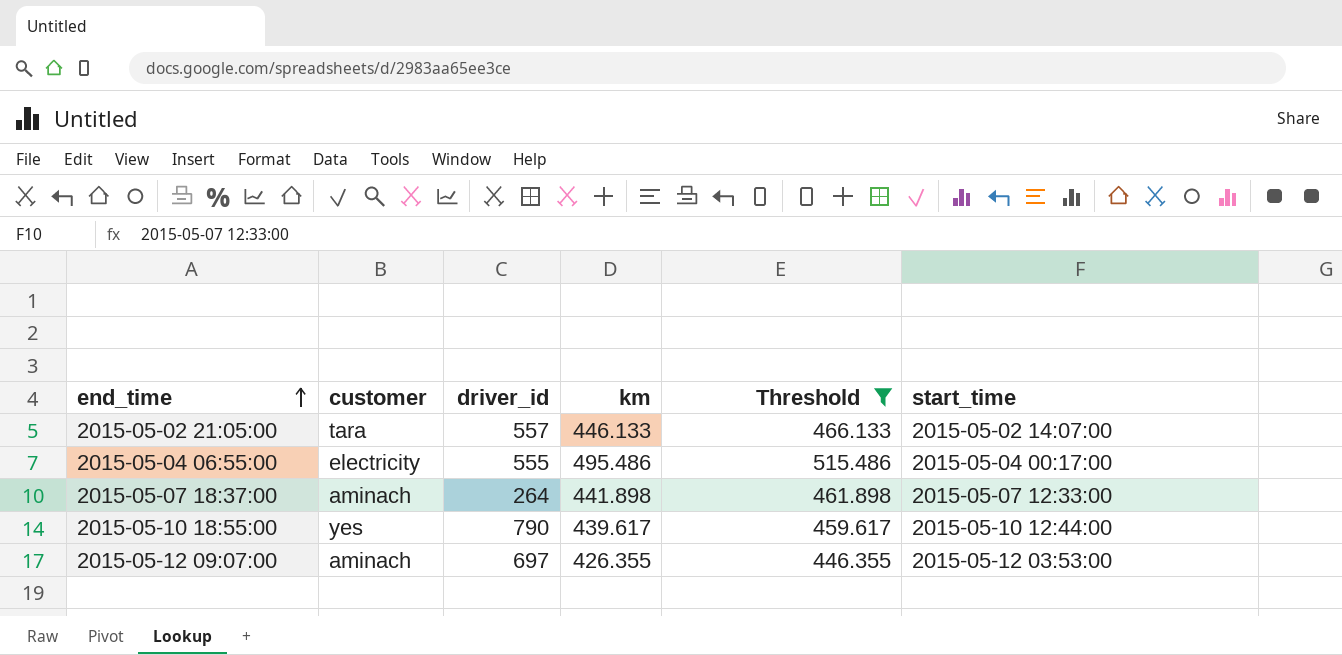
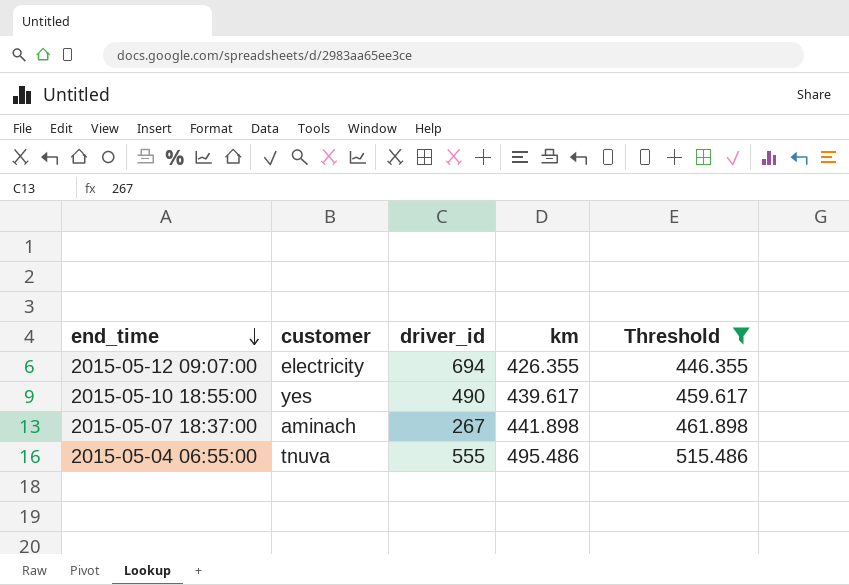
row order: end_time ascending -> end_time descending
column start_time | position: 6 -> none
row 2015-05-02 21:05:00: tara | 557 | 446.133 | 466.133 | 2015-05-02 14:07:00 -> none
2015-05-12 09:07:00 | customer: aminach -> electricity
2015-05-12 09:07:00 | driver_id: 697 -> 694
2015-05-10 18:55:00 | driver_id: 790 -> 490
2015-05-07 18:37:00 | driver_id: 264 -> 267
2015-05-04 06:55:00 | customer: electricity -> tnuva

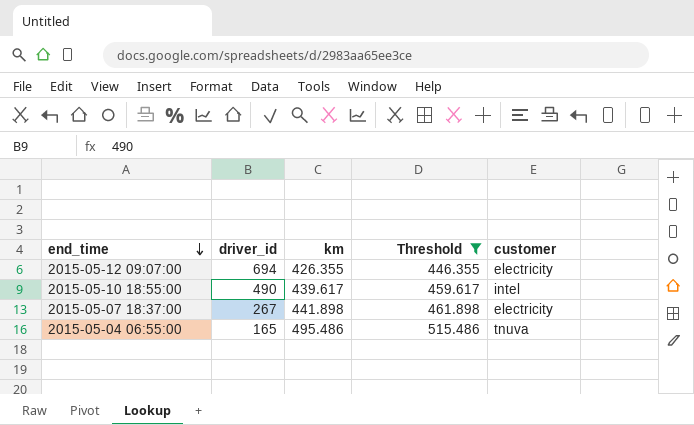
column customer | position: 2 -> 5
2015-05-10 18:55:00 | customer: yes -> intel
2015-05-07 18:37:00 | customer: aminach -> electricity
2015-05-04 06:55:00 | driver_id: 555 -> 165

